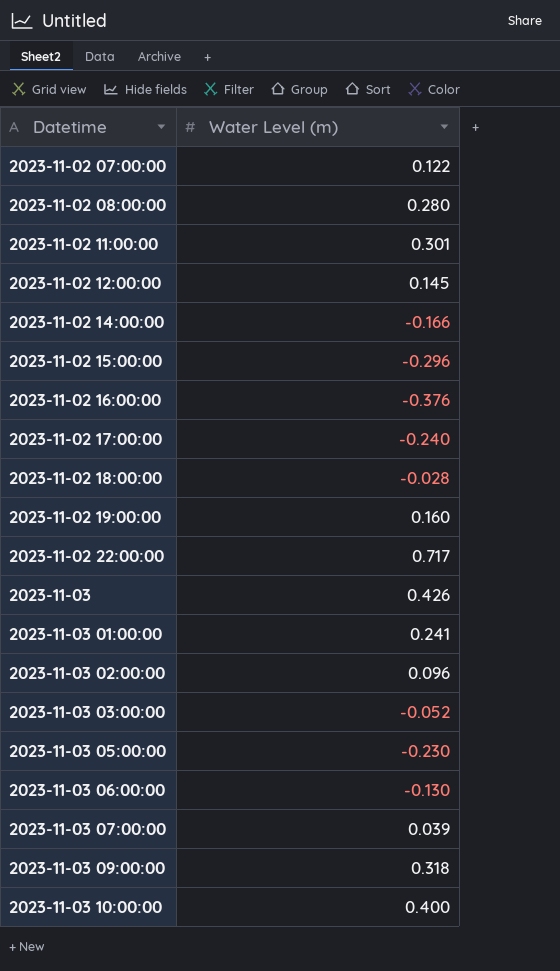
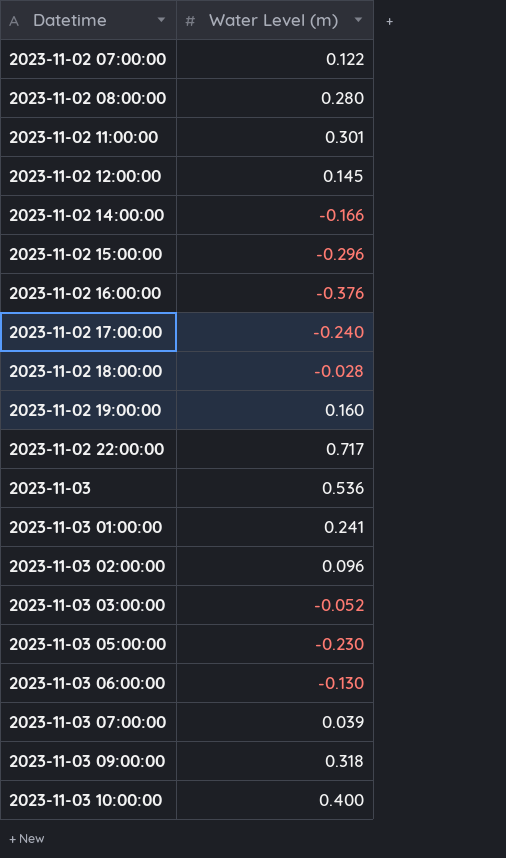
2023-11-03 | Water Level (m): 0.426 -> 0.536

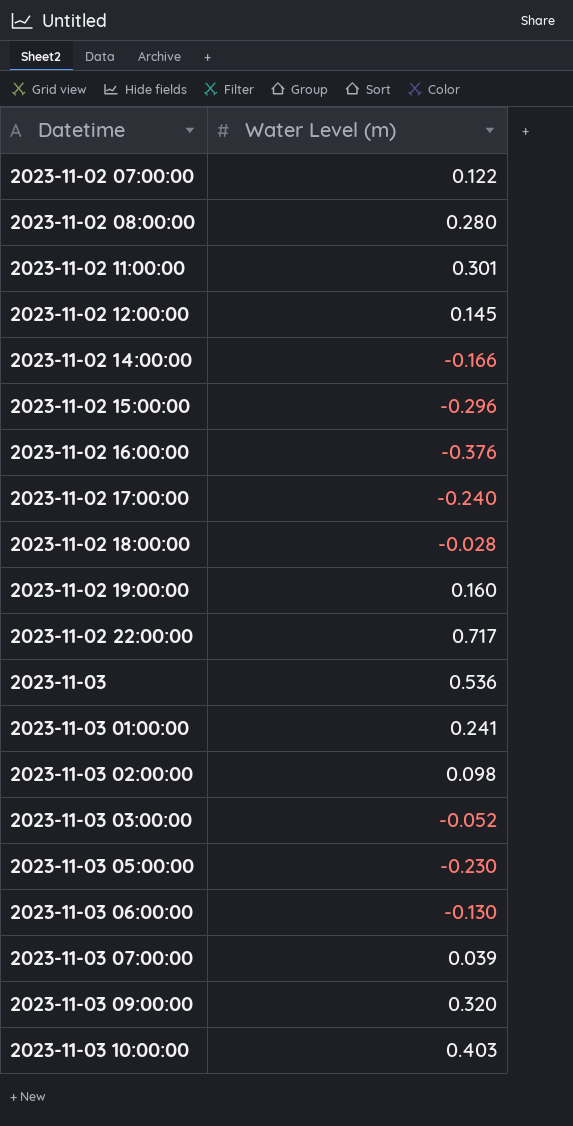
2023-11-03 02:00:00 | Water Level (m): 0.096 -> 0.098
2023-11-03 09:00:00 | Water Level (m): 0.318 -> 0.320
2023-11-03 10:00:00 | Water Level (m): 0.400 -> 0.403

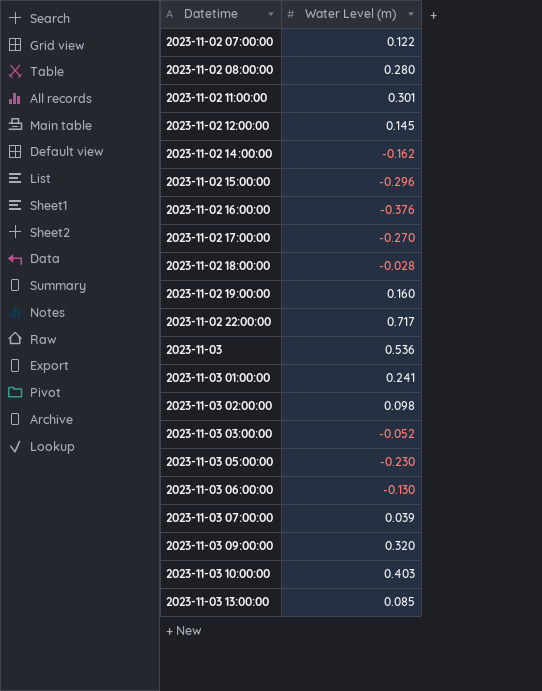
2023-11-02 14:00:00 | Water Level (m): -0.166 -> -0.162
2023-11-02 17:00:00 | Water Level (m): -0.240 -> -0.270
row 2023-11-03 13:00:00: none -> 0.085

